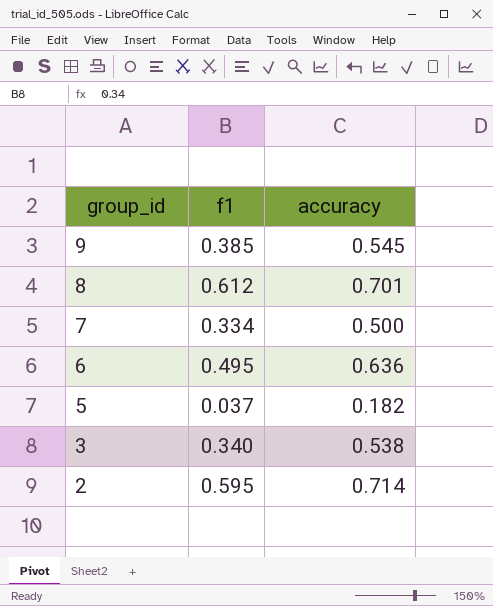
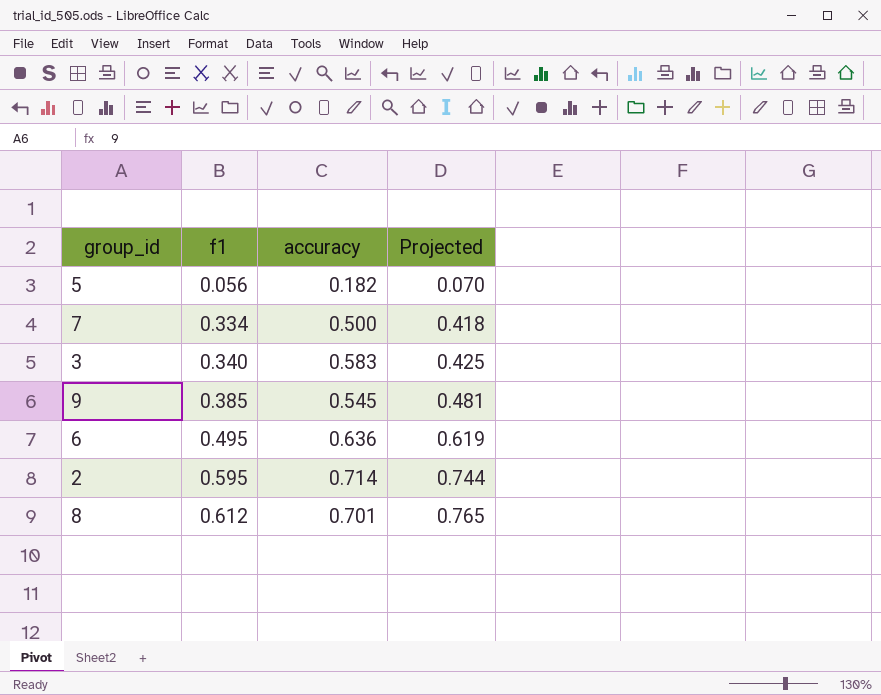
row order: group_id descending -> f1 ascending
column Projected | formula: none -> [f1] * 1.25
5 | f1: 0.037 -> 0.056
3 | accuracy: 0.538 -> 0.583

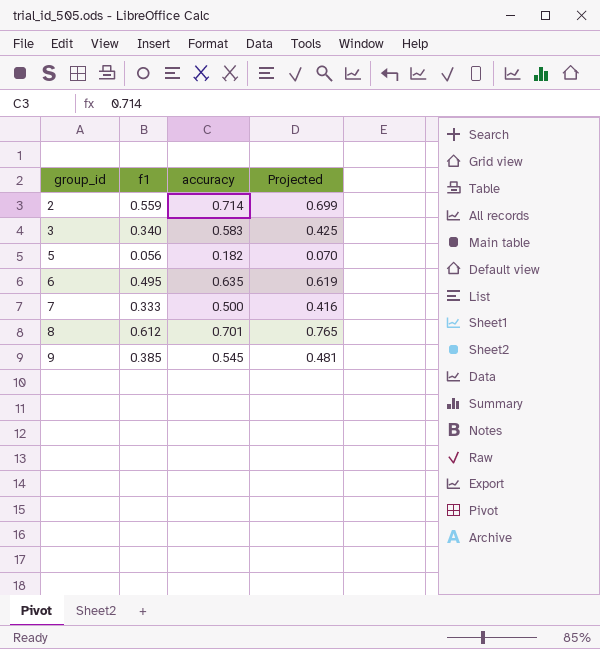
row order: f1 ascending -> group_id ascending
2 | f1: 0.595 -> 0.559
2 | Projected: 0.744 -> 0.699
6 | accuracy: 0.636 -> 0.635
7 | f1: 0.334 -> 0.333
7 | Projected: 0.418 -> 0.416

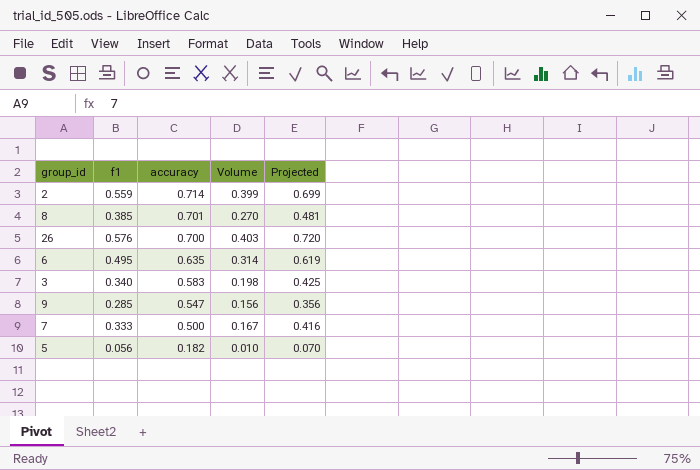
row order: group_id ascending -> accuracy descending
column Volume | formula: none -> [f1] * [accuracy]
8 | f1: 0.612 -> 0.385
8 | Projected: 0.765 -> 0.481
row 26: none -> 0.576 | 0.700 | 0.403 | 0.720
9 | f1: 0.385 -> 0.285
9 | accuracy: 0.545 -> 0.547
9 | Projected: 0.481 -> 0.356

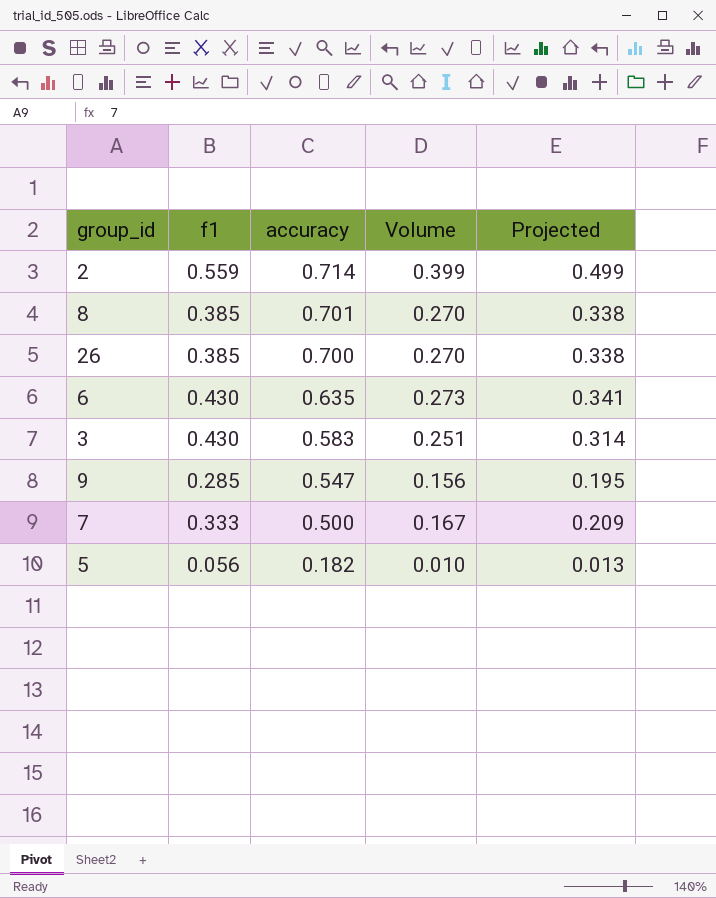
column Projected | formula: [f1] * 1.25 -> [Volume] * 1.25
26 | f1: 0.576 -> 0.385
26 | Volume: 0.403 -> 0.270
6 | f1: 0.495 -> 0.430
6 | Volume: 0.314 -> 0.273
3 | f1: 0.340 -> 0.430
3 | Volume: 0.198 -> 0.251

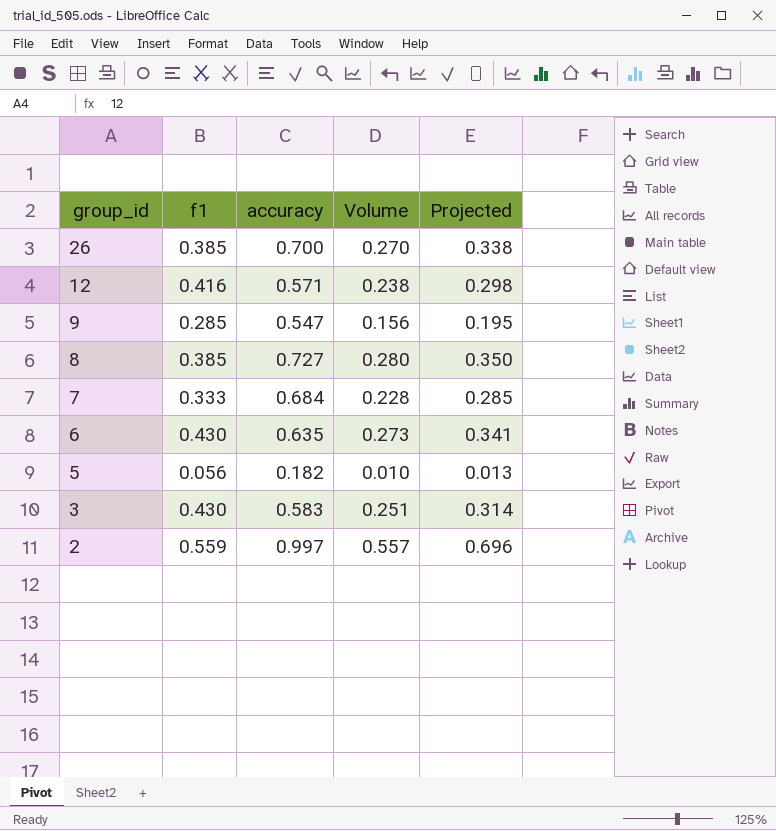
row order: accuracy descending -> group_id descending
row 12: none -> 0.416 | 0.571 | 0.238 | 0.298
8 | accuracy: 0.701 -> 0.727
8 | Volume: 0.270 -> 0.280
8 | Projected: 0.338 -> 0.350
7 | accuracy: 0.500 -> 0.684
7 | Volume: 0.167 -> 0.228
7 | Projected: 0.209 -> 0.285
2 | accuracy: 0.714 -> 0.997
2 | Volume: 0.399 -> 0.557
2 | Projected: 0.499 -> 0.696

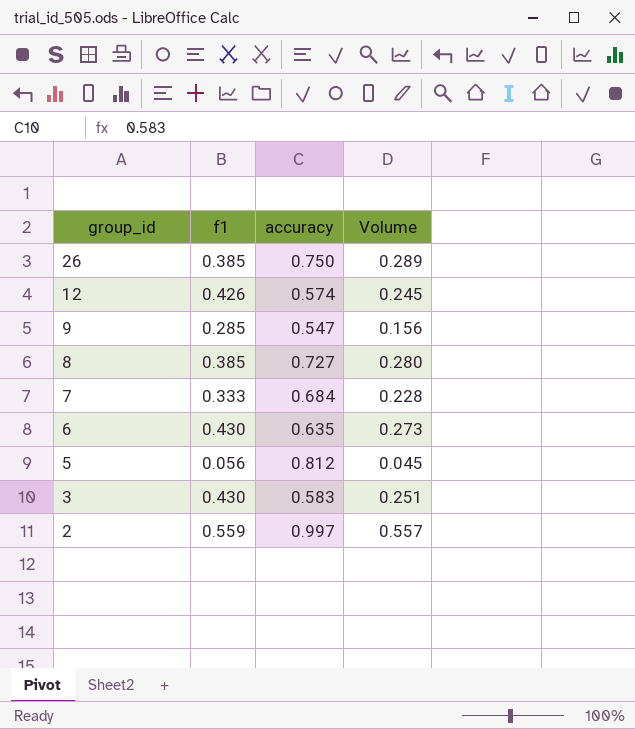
column Projected | formula: [Volume] * 1.25 -> none
26 | accuracy: 0.700 -> 0.750
26 | Volume: 0.270 -> 0.289
12 | f1: 0.416 -> 0.426
12 | accuracy: 0.571 -> 0.574
12 | Volume: 0.238 -> 0.245
5 | accuracy: 0.182 -> 0.812
5 | Volume: 0.010 -> 0.045

